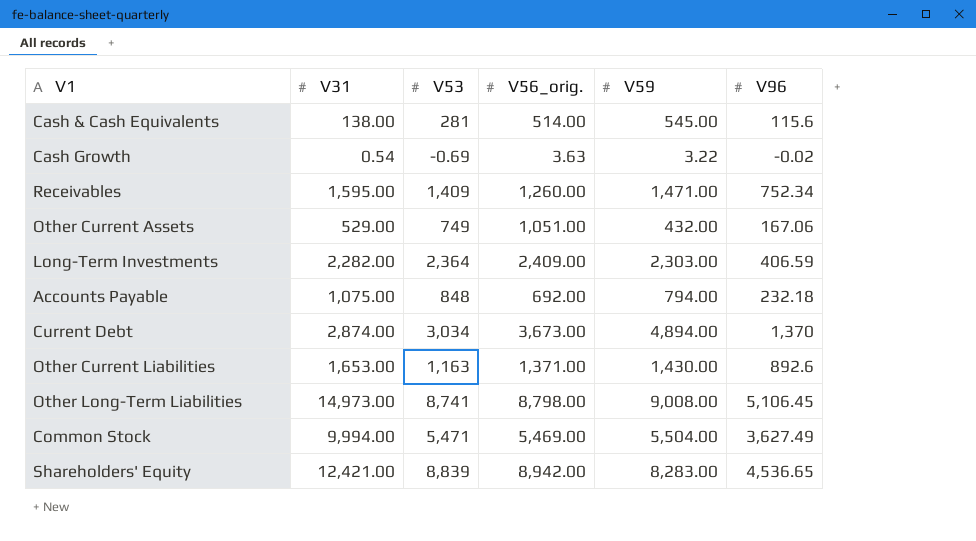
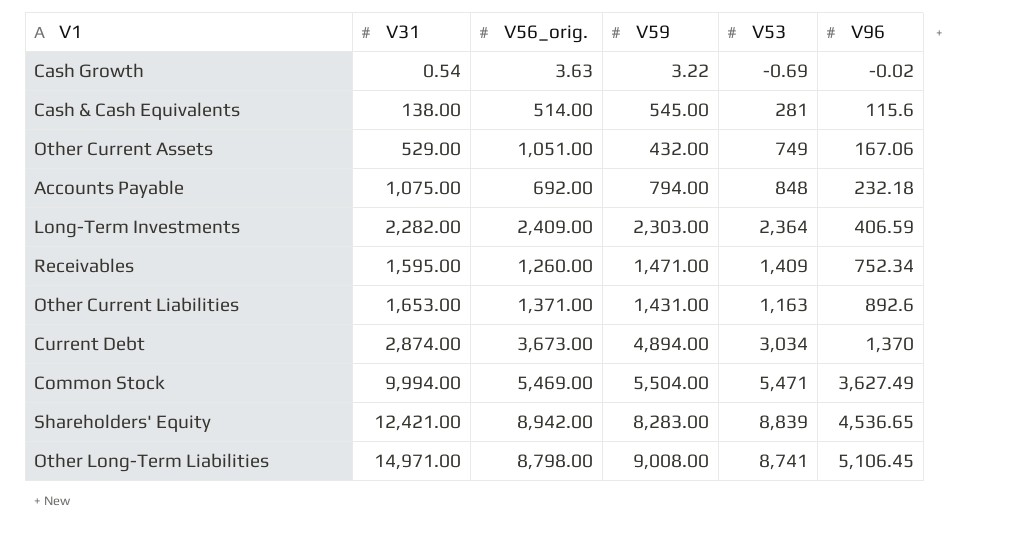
row order: none -> V96 ascending
column V53 | position: 3 -> 5
Other Current Liabilities | V59: 1,430.00 -> 1,431.00
Other Long-Term Liabilities | V31: 14,973.00 -> 14,971.00

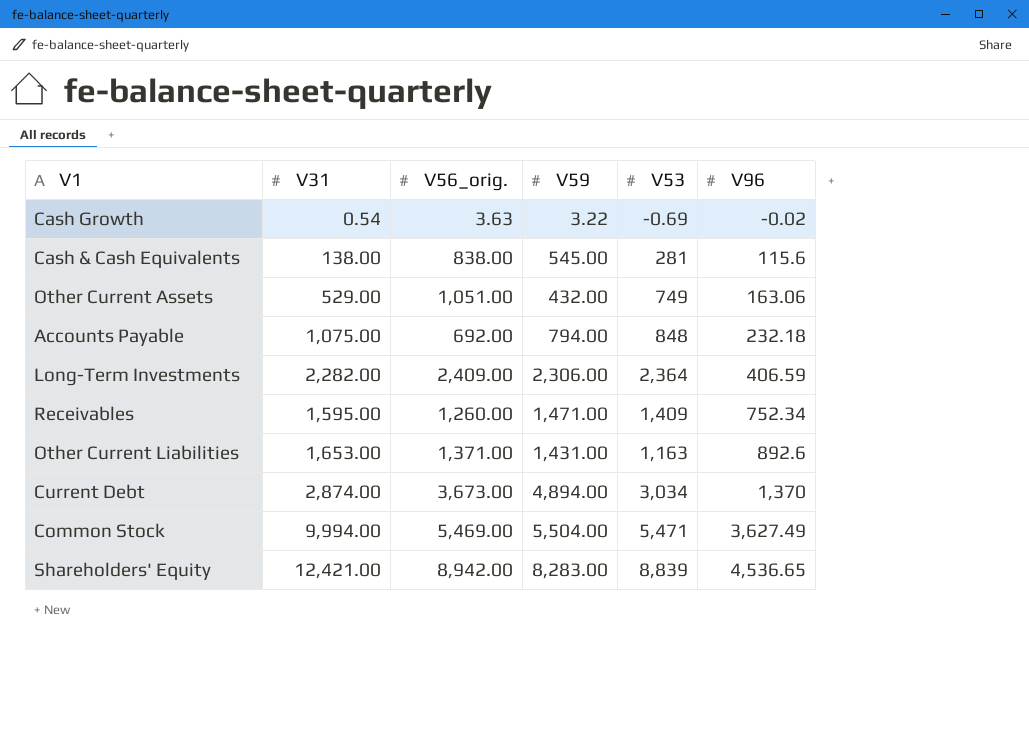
row Other Long-Term Liabilities: 14,971.00 | 8,798.00 | 9,008.00 | 8,741 | 5,106.45 -> none
Cash & Cash Equivalents | V56_orig.: 514.00 -> 838.00
Other Current Assets | V96: 167.06 -> 163.06
Long-Term Investments | V59: 2,303.00 -> 2,306.00

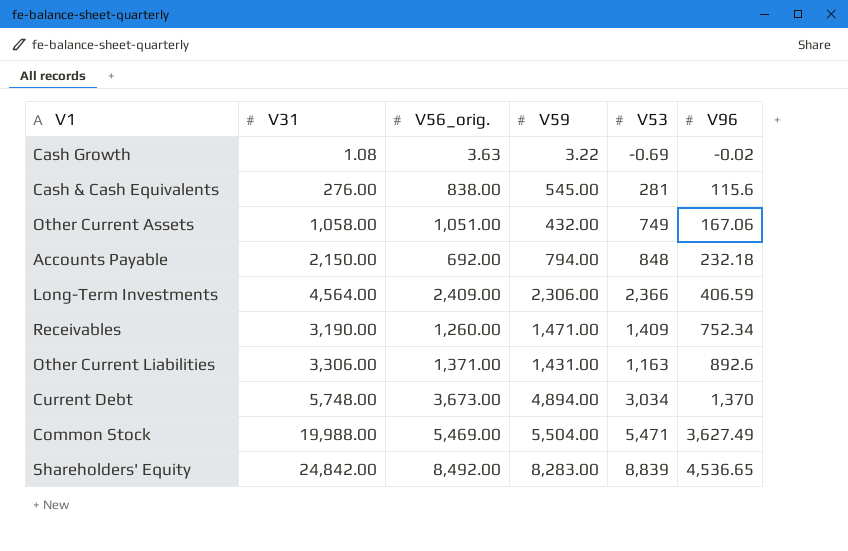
Cash Growth | V31: 0.54 -> 1.08
Cash & Cash Equivalents | V31: 138.00 -> 276.00
Other Current Assets | V31: 529.00 -> 1,058.00
Other Current Assets | V96: 163.06 -> 167.06
Accounts Payable | V31: 1,075.00 -> 2,150.00
Long-Term Investments | V31: 2,282.00 -> 4,564.00
Long-Term Investments | V53: 2,364 -> 2,366
Receivables | V31: 1,595.00 -> 3,190.00
Other Current Liabilities | V31: 1,653.00 -> 3,306.00
Current Debt | V31: 2,874.00 -> 5,748.00
Common Stock | V31: 9,994.00 -> 19,988.00
Shareholders' Equity | V31: 12,421.00 -> 24,842.00
Shareholders' Equity | V56_orig.: 8,942.00 -> 8,492.00

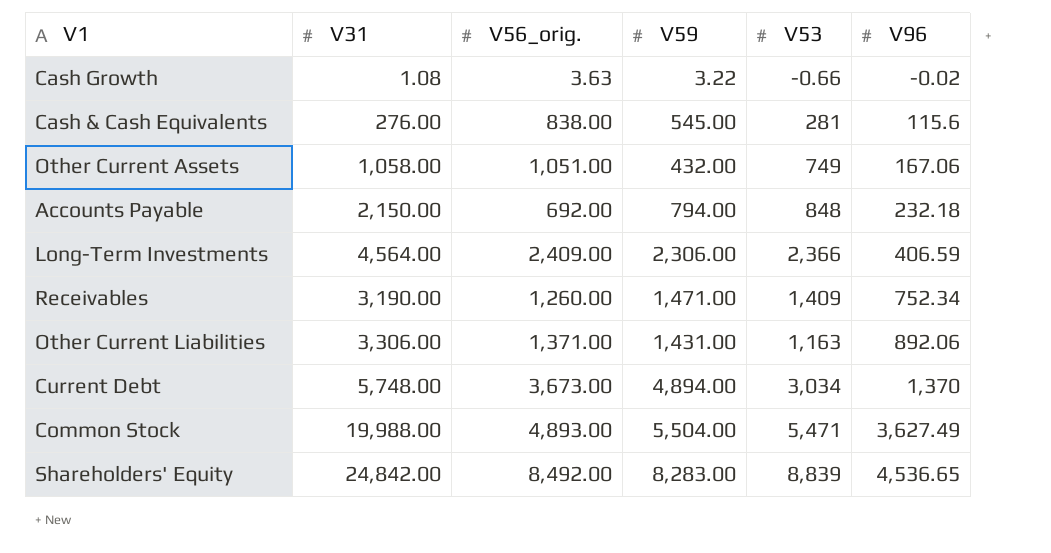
Cash Growth | V53: -0.69 -> -0.66
Other Current Liabilities | V96: 892.6 -> 892.06
Common Stock | V56_orig.: 5,469.00 -> 4,893.00

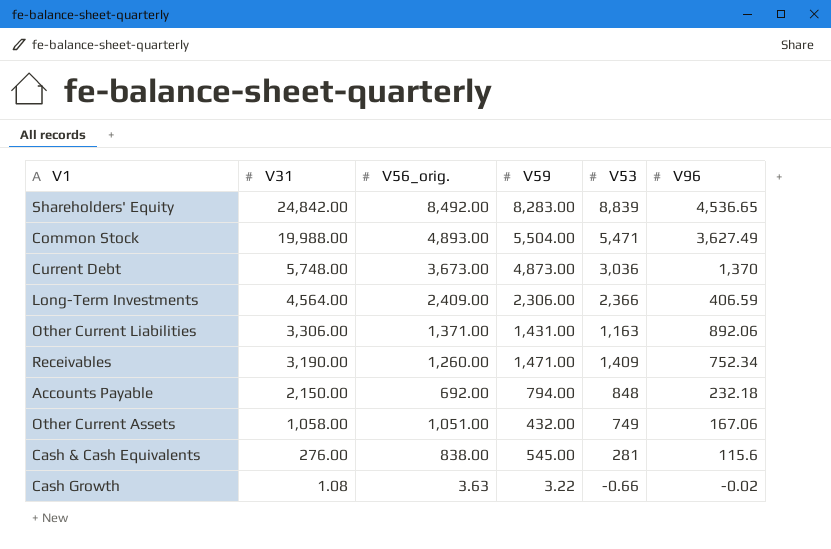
row order: V96 ascending -> V31 descending
Current Debt | V59: 4,894.00 -> 4,873.00
Current Debt | V53: 3,034 -> 3,036

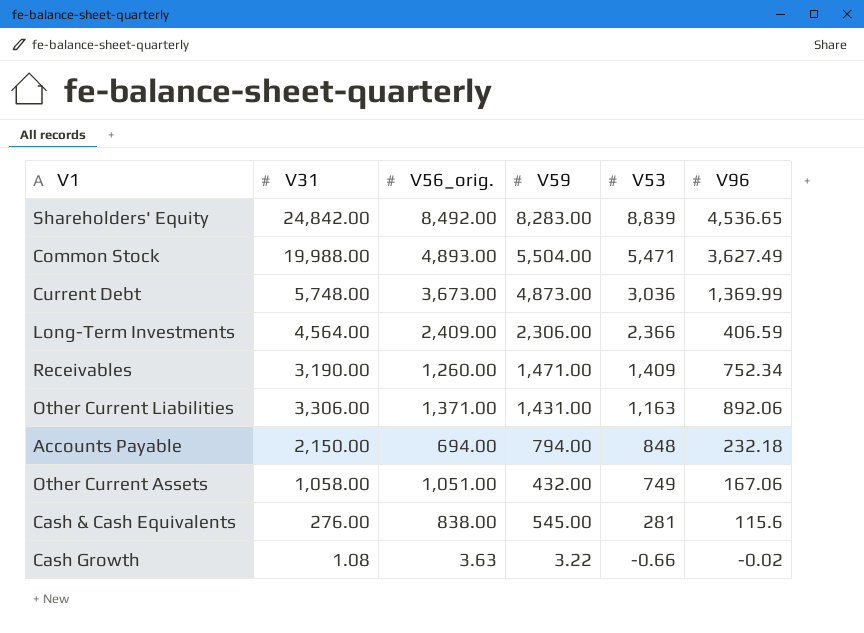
row order: V31 descending -> V53 descending
Current Debt | V96: 1,370 -> 1,369.99
Accounts Payable | V56_orig.: 692.00 -> 694.00

